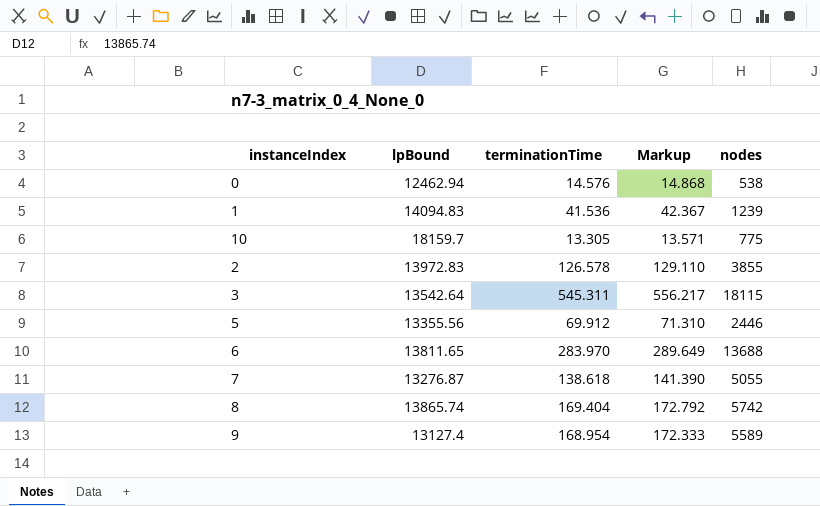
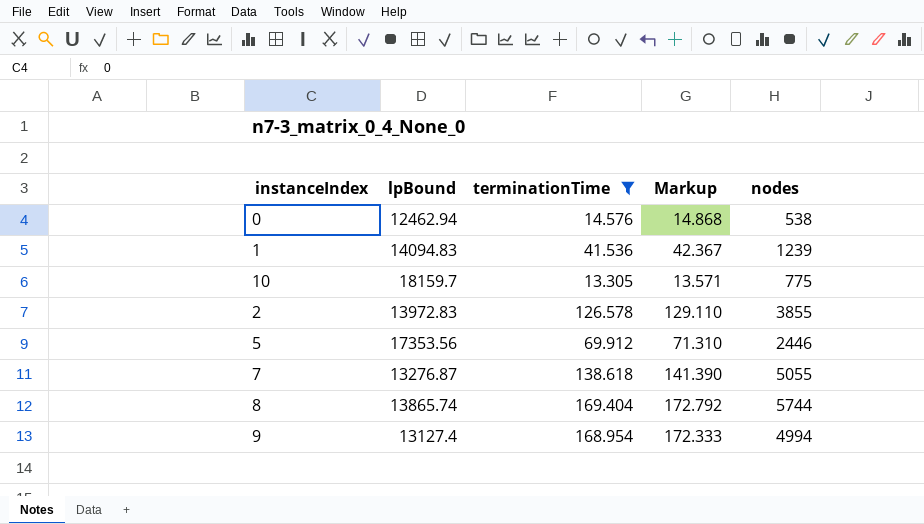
filter: none -> terminationTime <= 169.404
5 | lpBound: 13355.56 -> 17353.56
8 | nodes: 5742 -> 5744
9 | nodes: 5589 -> 4994

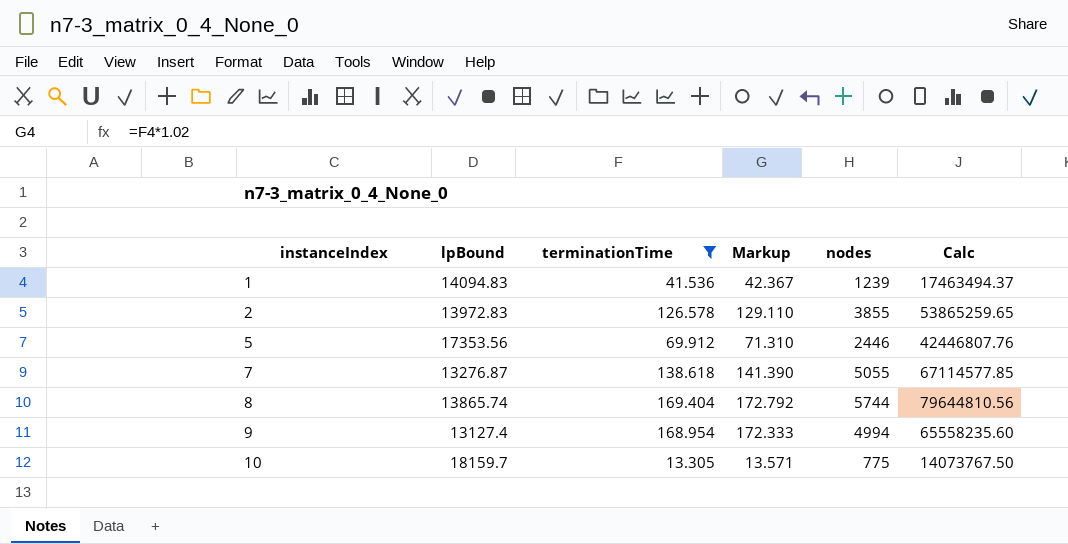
row order: none -> instanceIndex ascending
column Calc | formula: none -> [lpBound] * [nodes]
row 0: 12462.94 | 14.576 | 14.868 | 538 -> none

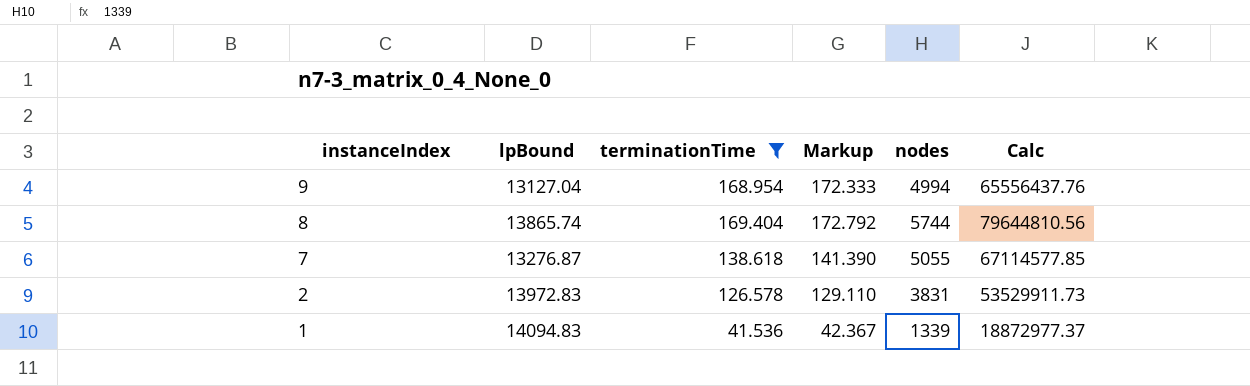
row order: instanceIndex ascending -> instanceIndex descending
row 5: 17353.56 | 69.912 | 71.310 | 2446 | 42446807.76 -> none
row 10: 18159.7 | 13.305 | 13.571 | 775 | 14073767.50 -> none
9 | lpBound: 13127.4 -> 13127.04
9 | Calc: 65558235.60 -> 65556437.76
2 | nodes: 3855 -> 3831
2 | Calc: 53865259.65 -> 53529911.73
1 | nodes: 1239 -> 1339
1 | Calc: 17463494.37 -> 18872977.37

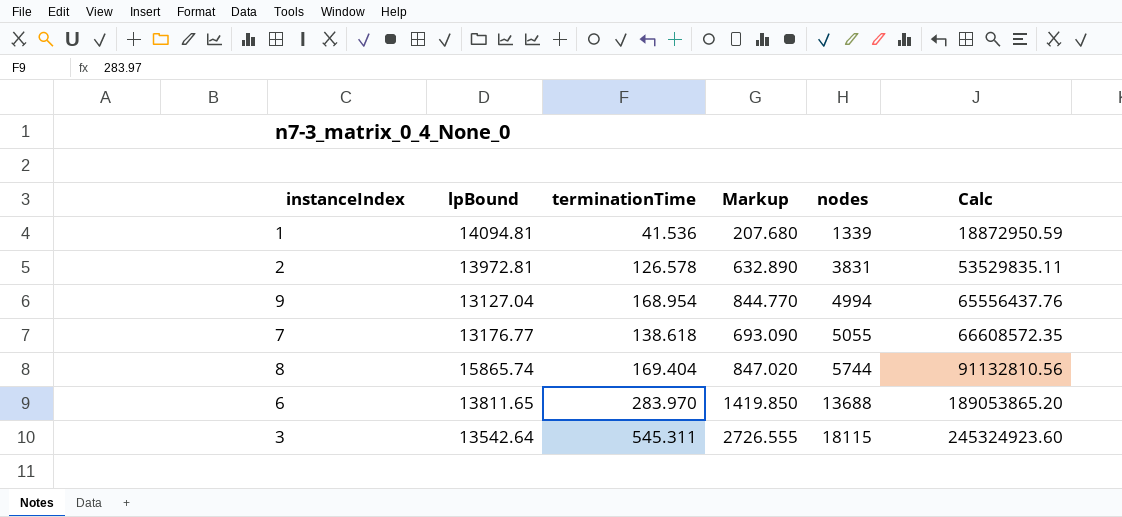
filter: terminationTime <= 169.404 -> none
row order: instanceIndex descending -> nodes ascending
column Markup | formula: [terminationTime] * 1.02 -> [terminationTime] * 5
1 | lpBound: 14094.83 -> 14094.81
1 | Calc: 18872977.37 -> 18872950.59
2 | lpBound: 13972.83 -> 13972.81
2 | Calc: 53529911.73 -> 53529835.11
7 | lpBound: 13276.87 -> 13176.77
7 | Calc: 67114577.85 -> 66608572.35
8 | lpBound: 13865.74 -> 15865.74
8 | Calc: 79644810.56 -> 91132810.56

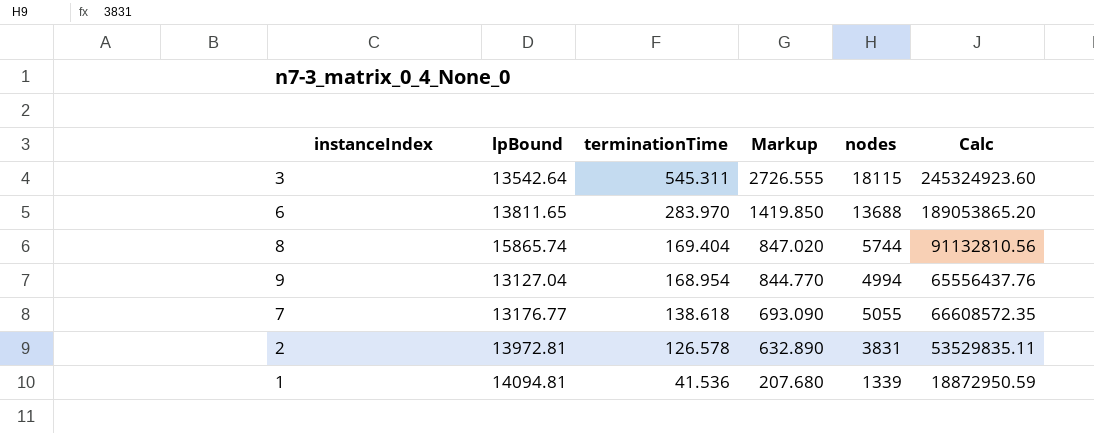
row order: nodes ascending -> terminationTime descending

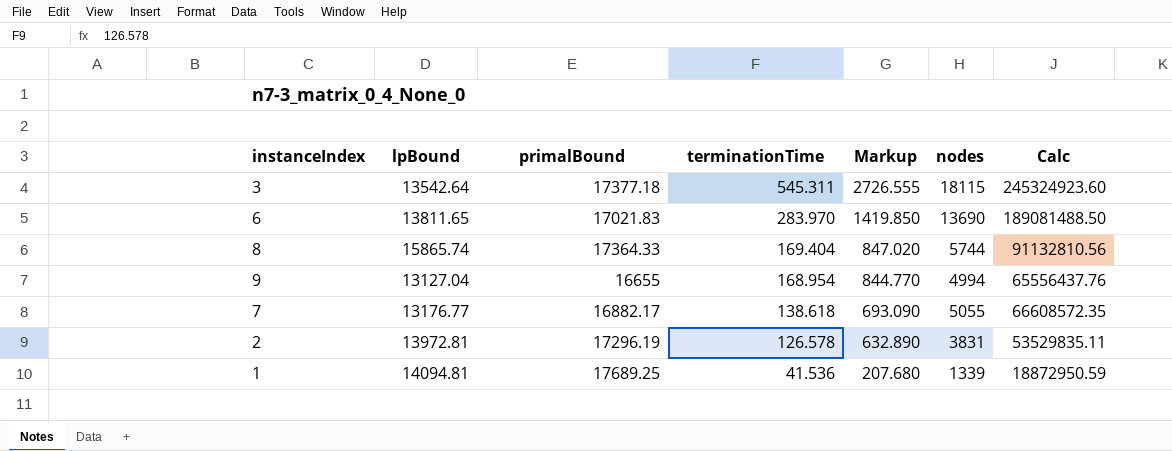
column primalBound | position: none -> 3
6 | nodes: 13688 -> 13690
6 | Calc: 189053865.20 -> 189081488.50

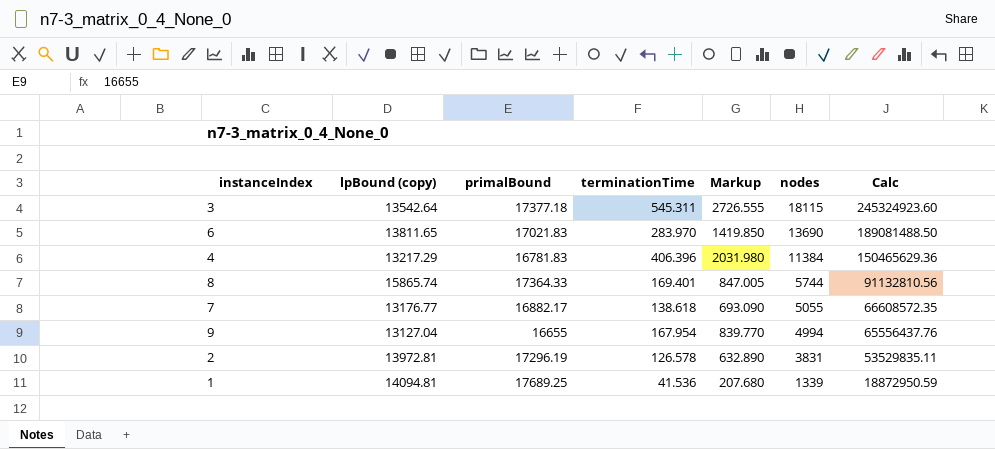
row order: terminationTime descending -> nodes descending
column name: lpBound -> lpBound (copy)
row 4: none -> 13217.29 | 16781.83 | 406.396 | 2031.980 | 11384 | 150465629.36
8 | terminationTime: 169.404 -> 169.401
8 | Markup: 847.020 -> 847.005
9 | terminationTime: 168.954 -> 167.954
9 | Markup: 844.770 -> 839.770

